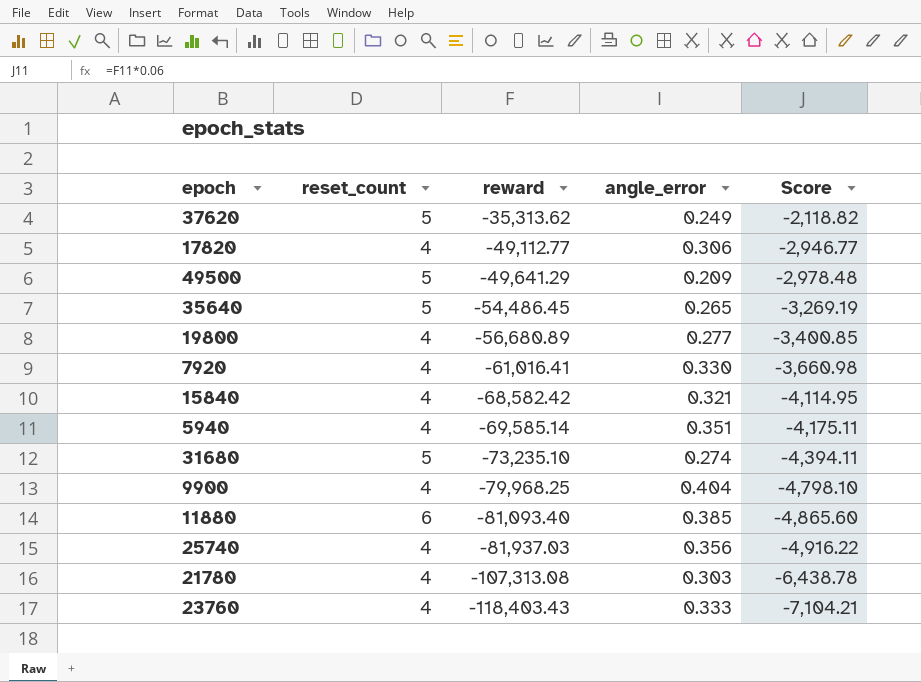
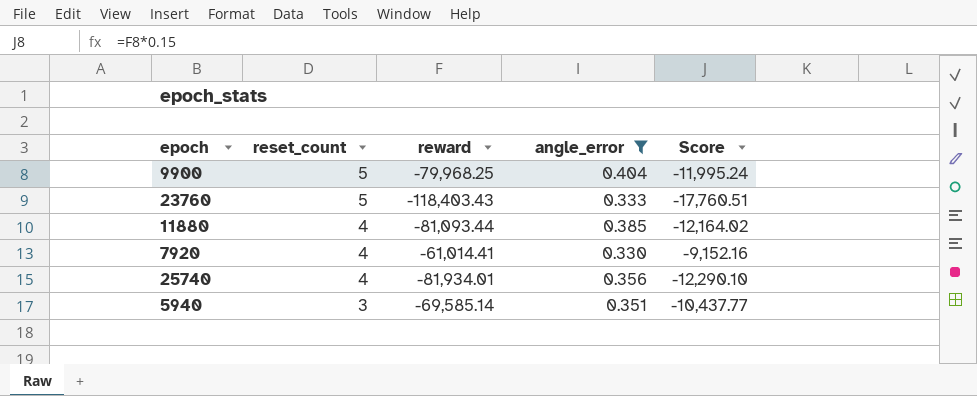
filter: none -> angle_error >= 0.330
row order: reward descending -> reset_count descending
column Score | formula: [reward] * 0.06 -> [reward] * 0.15
9900 | reset_count: 4 -> 5
23760 | reset_count: 4 -> 5
11880 | reset_count: 6 -> 4
11880 | reward: -81,093.40 -> -81,093.44
7920 | reward: -61,016.41 -> -61,014.41
25740 | reward: -81,937.03 -> -81,934.01
5940 | reset_count: 4 -> 3

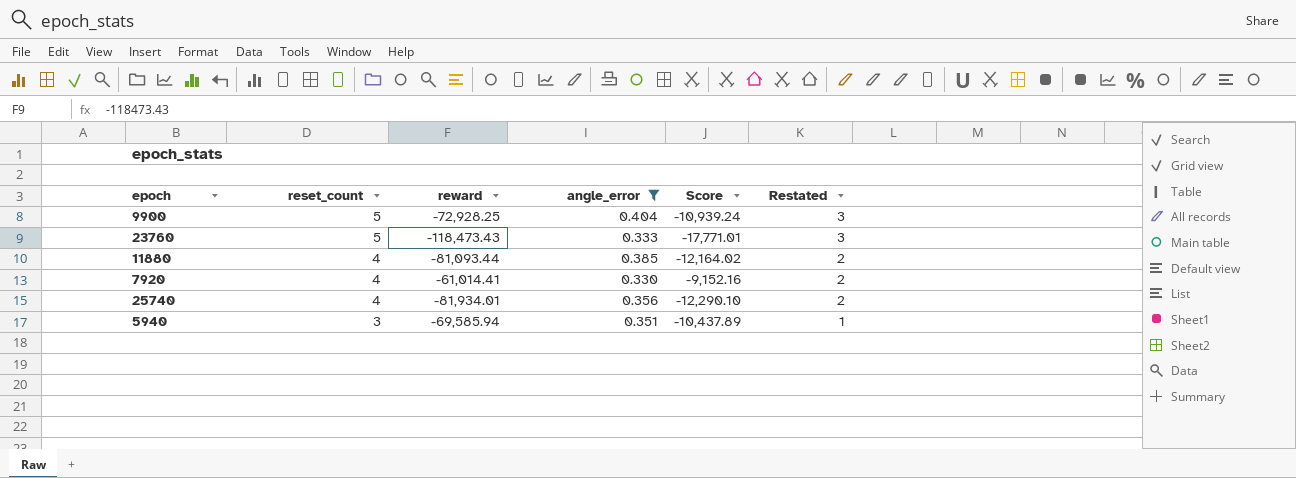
column Restated | formula: none -> [reset_count] - 2
9900 | reward: -79,968.25 -> -72,928.25
9900 | Score: -11,995.24 -> -10,939.24
23760 | reward: -118,403.43 -> -118,473.43
23760 | Score: -17,760.51 -> -17,771.01
5940 | reward: -69,585.14 -> -69,585.94
5940 | Score: -10,437.77 -> -10,437.89

